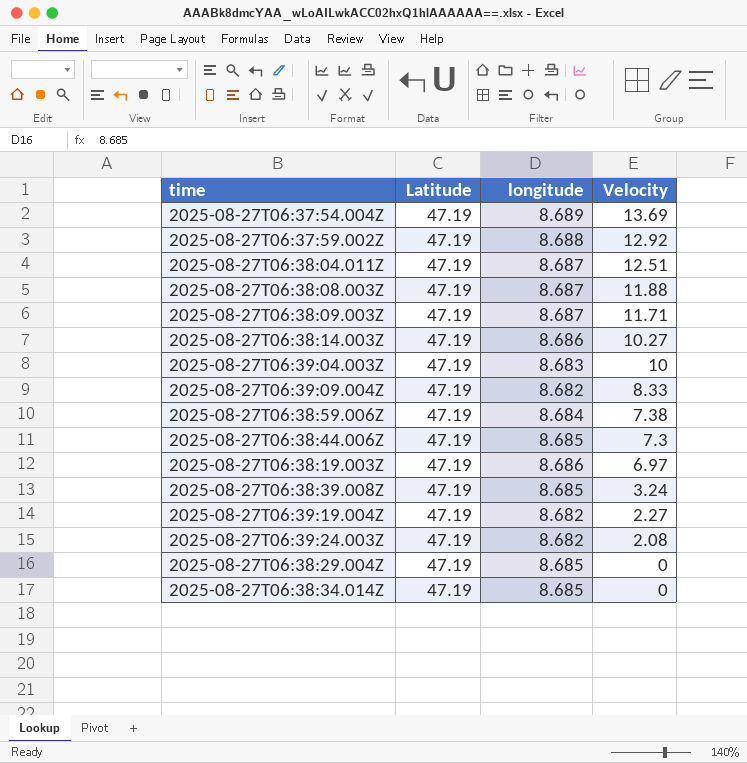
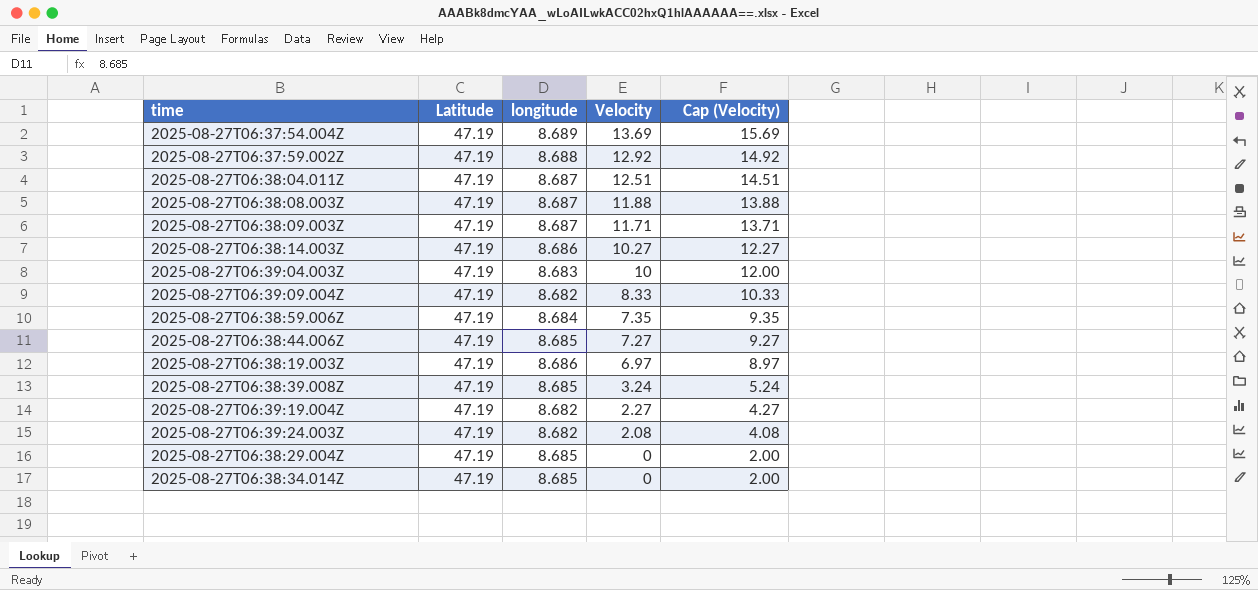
column Cap (Velocity) | formula: none -> [Velocity] + 2
2025-08-27T06:38:59.006Z | Velocity: 7.38 -> 7.35
2025-08-27T06:38:44.006Z | Velocity: 7.3 -> 7.27

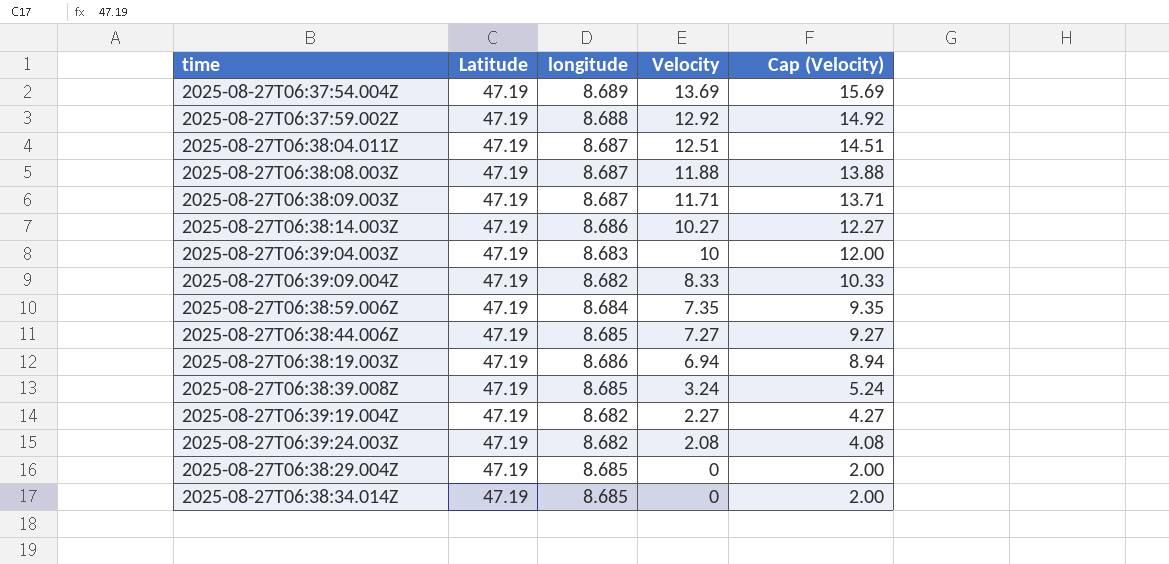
2025-08-27T06:38:19.003Z | Velocity: 6.97 -> 6.94
2025-08-27T06:38:19.003Z | Cap (Velocity): 8.97 -> 8.94

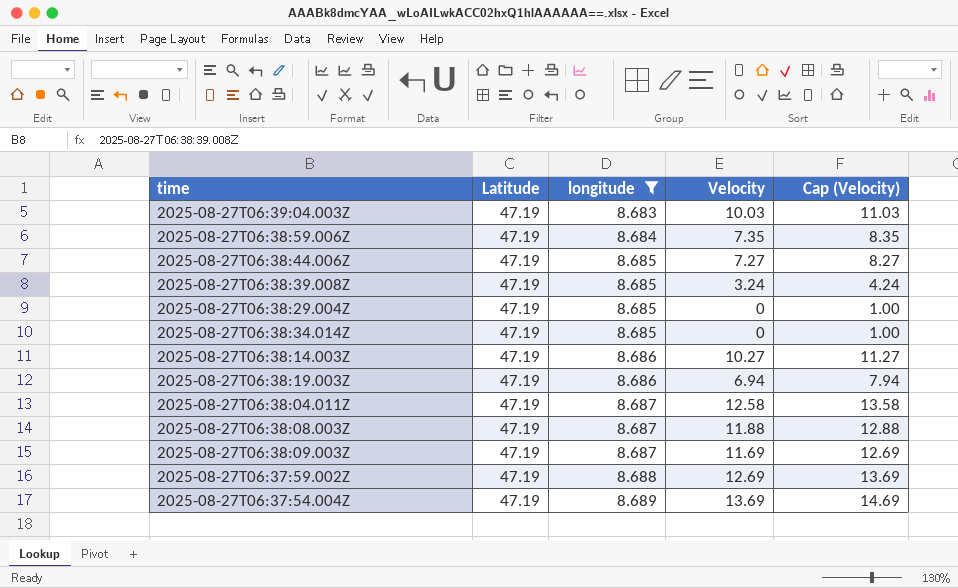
filter: none -> longitude != 8.682
row order: Velocity descending -> longitude ascending
column Cap (Velocity) | formula: [Velocity] + 2 -> [Velocity] + 1
2025-08-27T06:39:04.003Z | Velocity: 10 -> 10.03
2025-08-27T06:38:04.011Z | Velocity: 12.51 -> 12.58
2025-08-27T06:38:09.003Z | Velocity: 11.71 -> 11.69
2025-08-27T06:37:59.002Z | Velocity: 12.92 -> 12.69

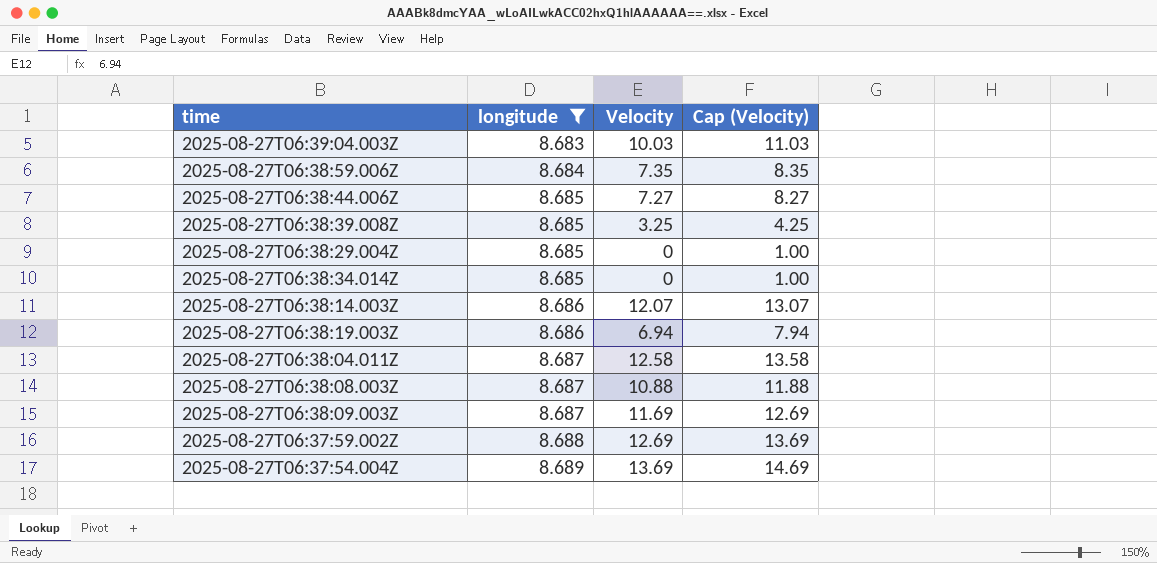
column Latitude | position: 2 -> none
2025-08-27T06:38:39.008Z | Velocity: 3.24 -> 3.25
2025-08-27T06:38:39.008Z | Cap (Velocity): 4.24 -> 4.25
2025-08-27T06:38:14.003Z | Velocity: 10.27 -> 12.07
2025-08-27T06:38:14.003Z | Cap (Velocity): 11.27 -> 13.07
2025-08-27T06:38:08.003Z | Velocity: 11.88 -> 10.88
2025-08-27T06:38:08.003Z | Cap (Velocity): 12.88 -> 11.88

